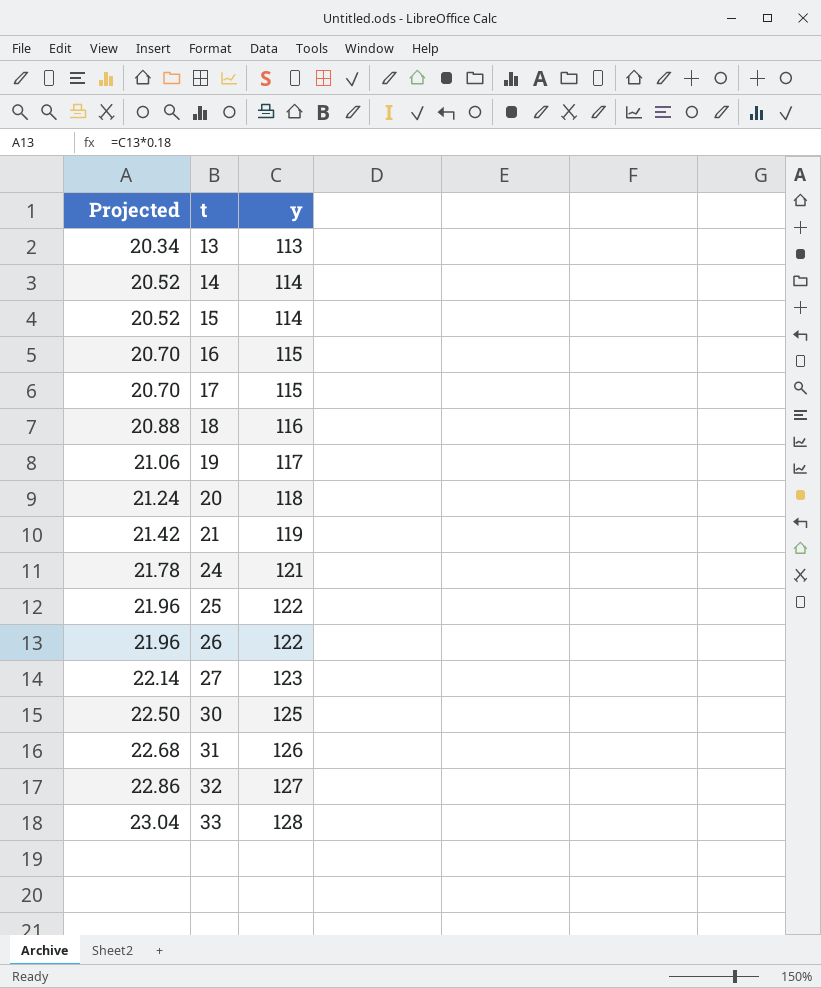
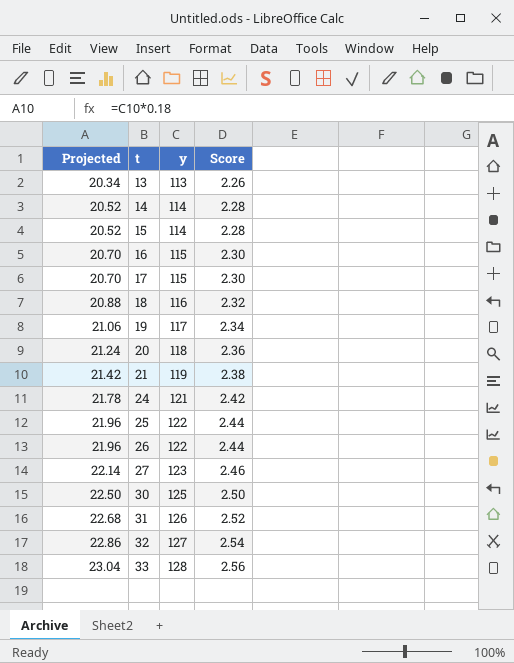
column Score | formula: none -> [y] * 0.02

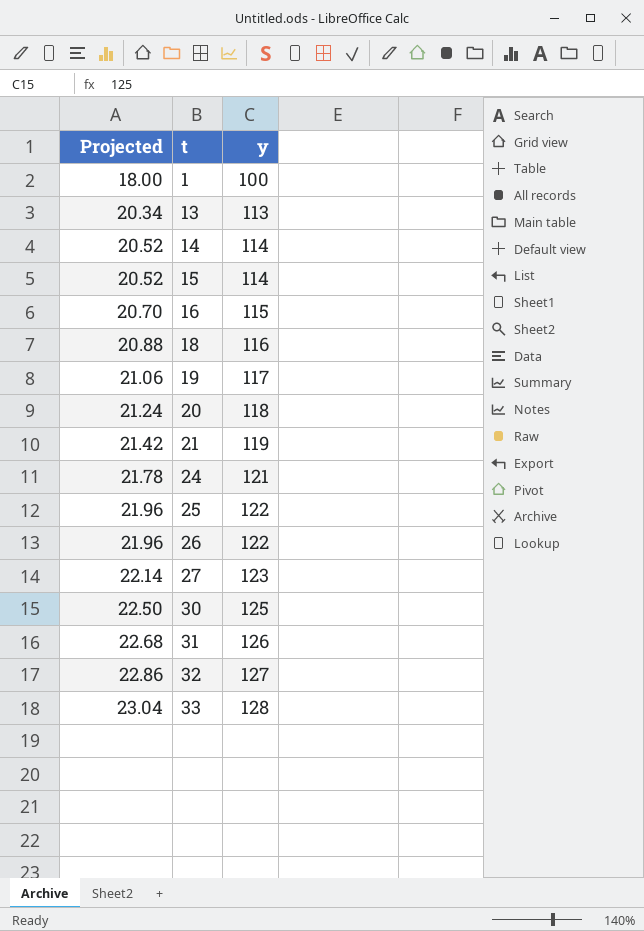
column Score | formula: [y] * 0.02 -> none
row 17: 20.70 | 115 | 2.30 -> none
row 1: none -> 18.00 | 100

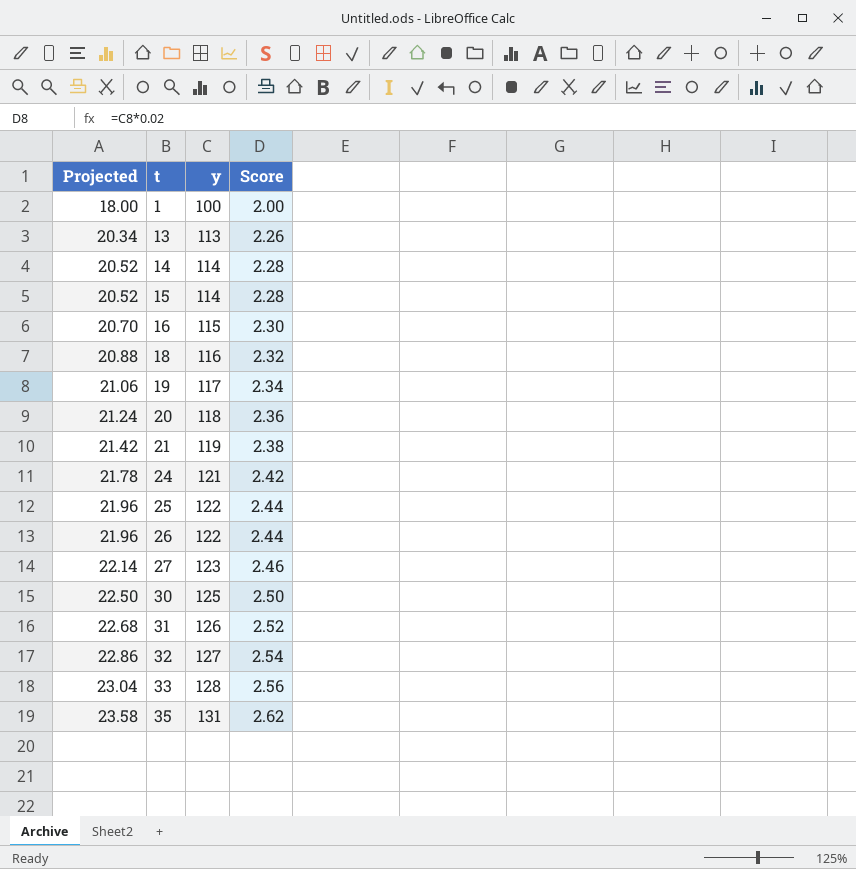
column Score | formula: none -> [y] * 0.02
row 35: none -> 23.58 | 131 | 2.62

